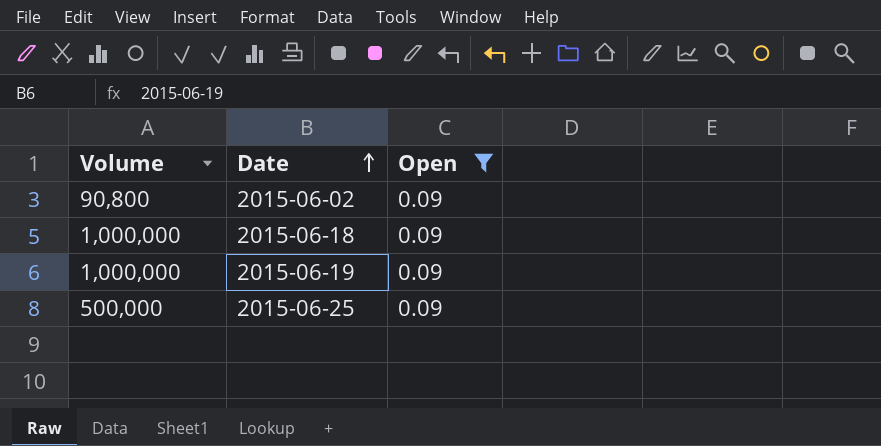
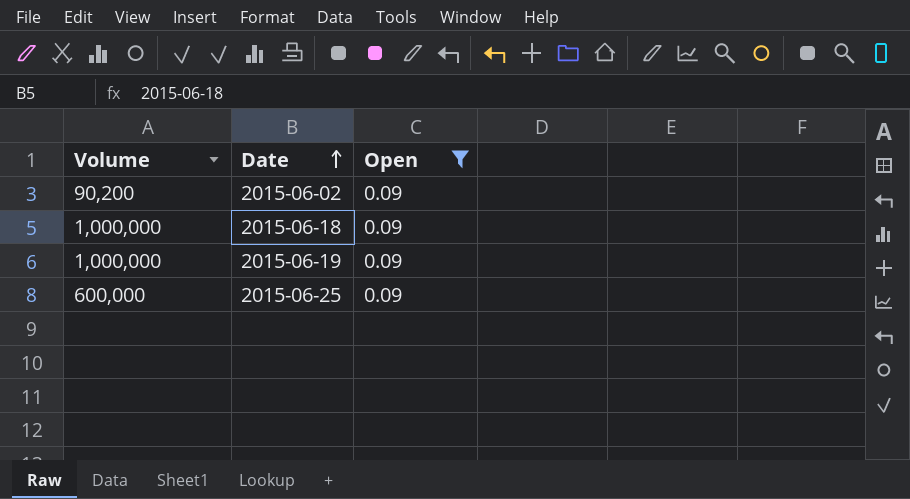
2015-06-02 | Volume: 90,800 -> 90,200
2015-06-25 | Volume: 500,000 -> 600,000

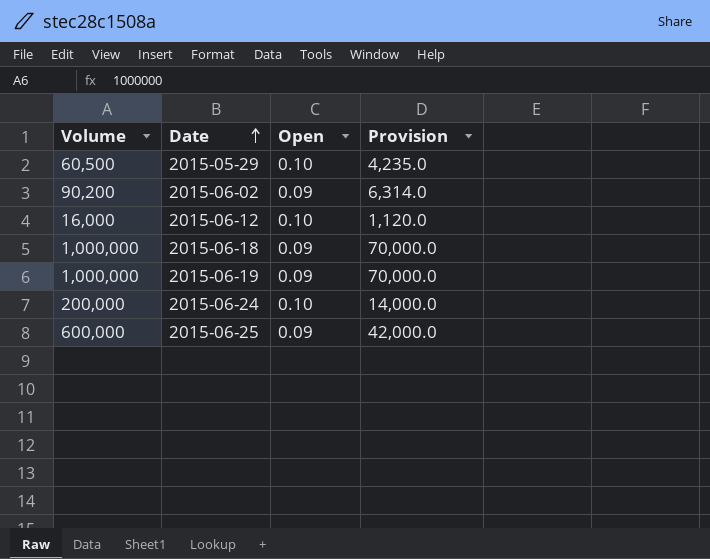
filter: Open = 0.09 -> none
column Provision | formula: none -> [Volume] * 0.07

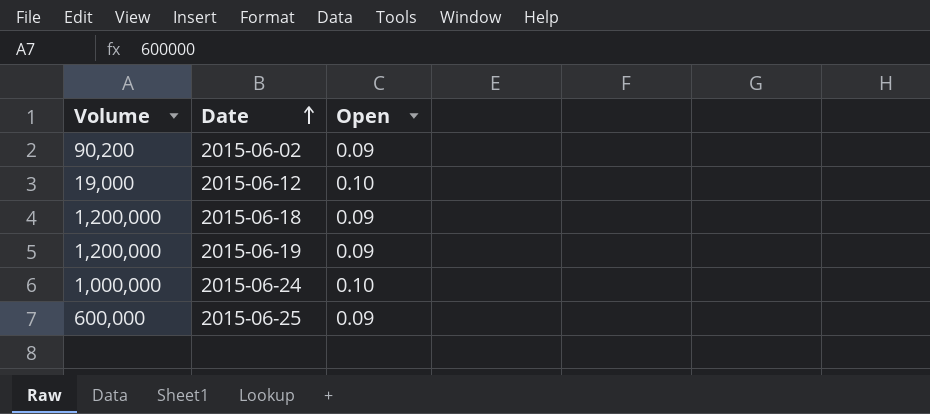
column Provision | formula: [Volume] * 0.07 -> none
row 2015-05-29: 60,500 | 0.10 | 4,235.0 -> none
2015-06-12 | Volume: 16,000 -> 19,000
2015-06-18 | Volume: 1,000,000 -> 1,200,000
2015-06-19 | Volume: 1,000,000 -> 1,200,000
2015-06-24 | Volume: 200,000 -> 1,000,000

